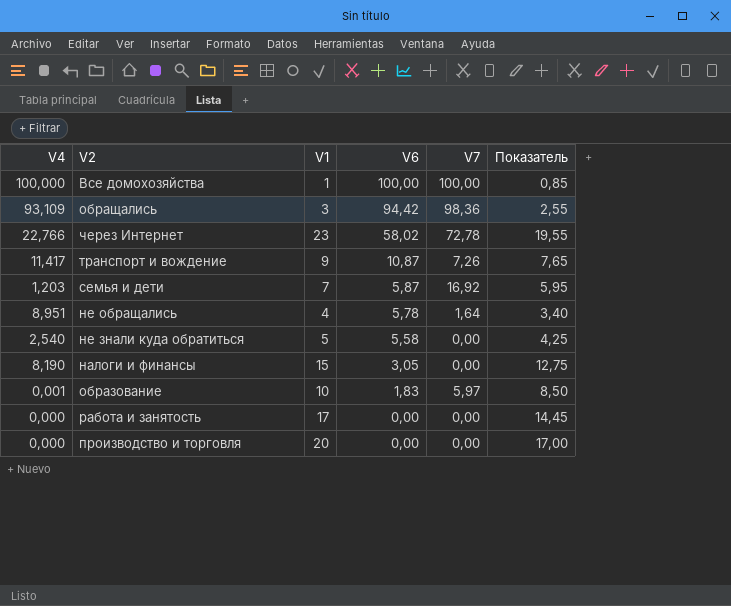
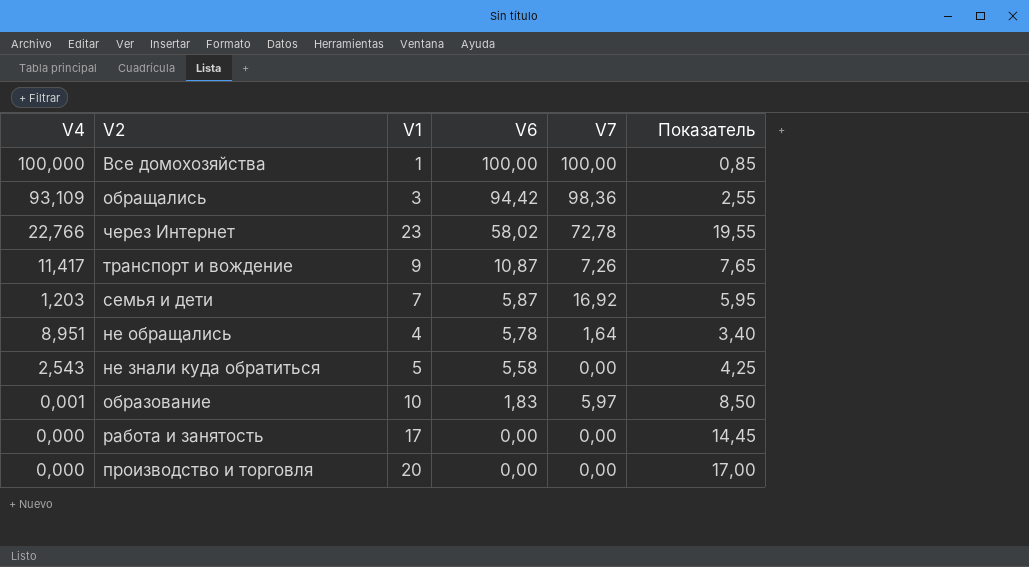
row налоги и финансы: 8,190 | 15 | 3,05 | 0,00 | 12,75 -> none
не знали куда обратиться | V4: 2,540 -> 2,543

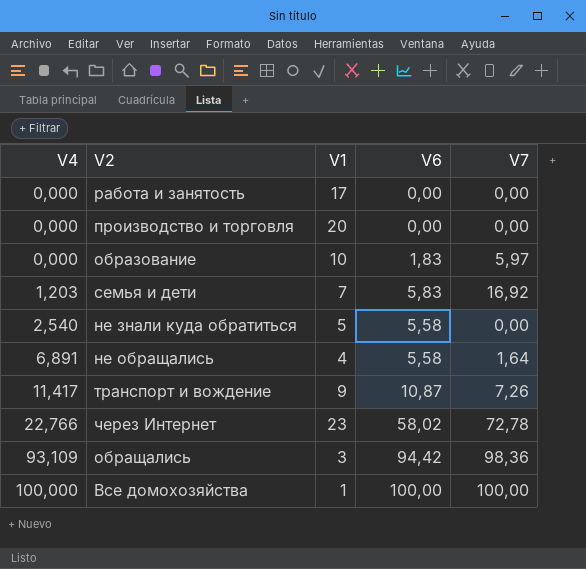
row order: V6 descending -> V4 ascending
column Показатель | formula: [V1] * 0,85 -> none
образование | V4: 0,001 -> 0,000
семья и дети | V6: 5,87 -> 5,83
не знали куда обратиться | V4: 2,543 -> 2,540
не обращались | V4: 8,951 -> 6,891
не обращались | V6: 5,78 -> 5,58

